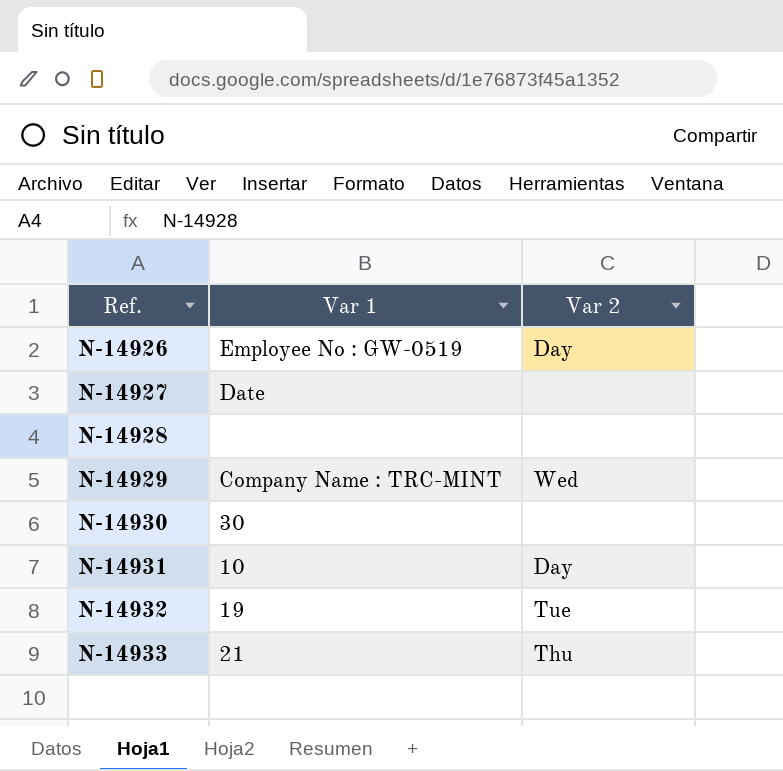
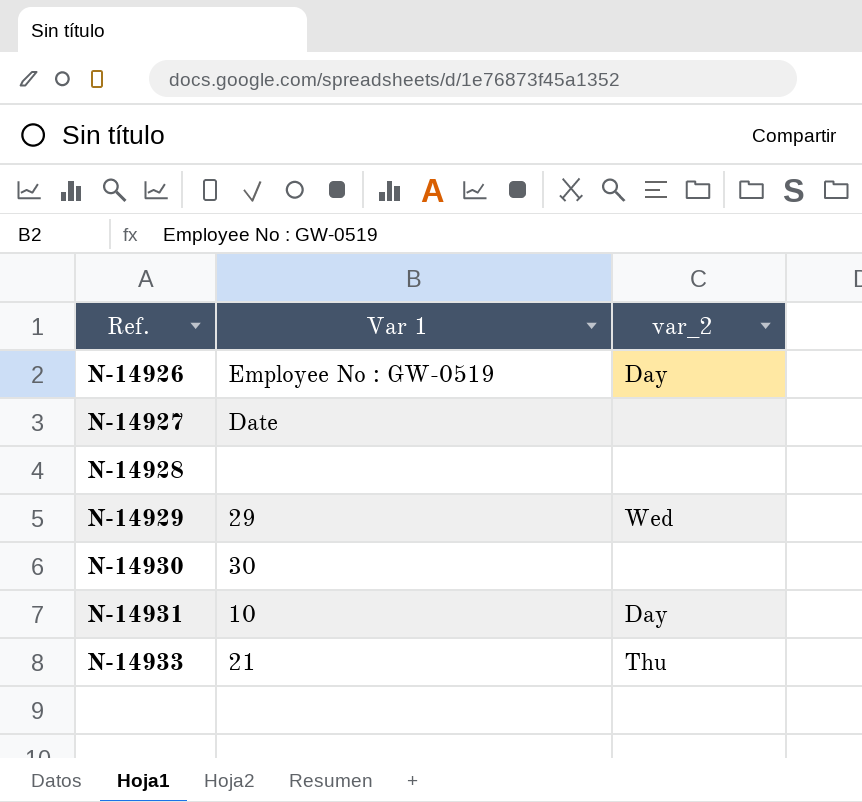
column name: Var 2 -> var_2
row N-14932: 19 | Tue -> none
N-14929 | Var 1: Company Name : TRC-MINT -> 29

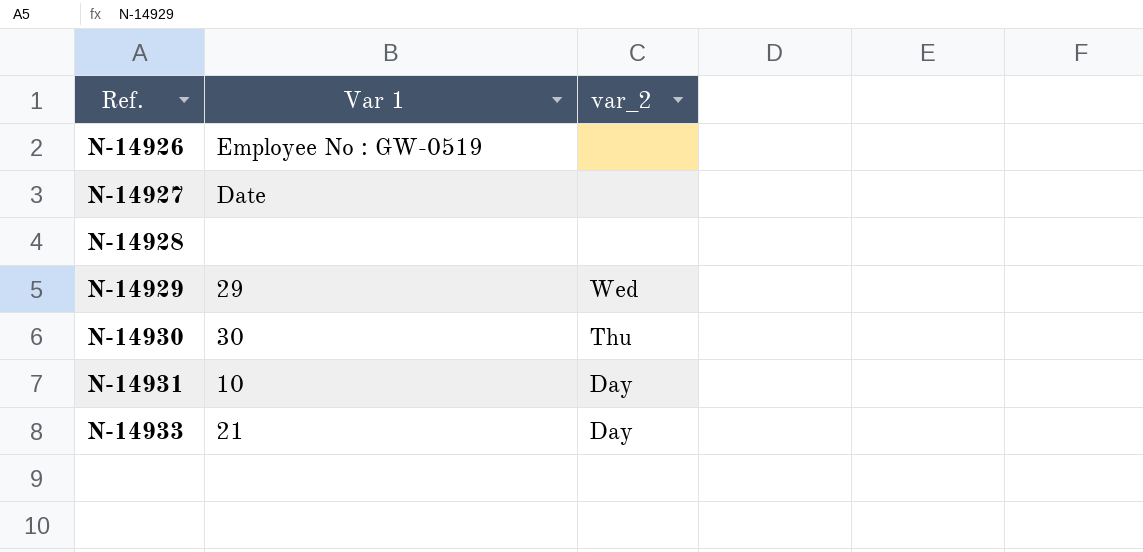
N-14926 | var_2: Day -> none
N-14930 | var_2: none -> Thu
N-14933 | var_2: Thu -> Day

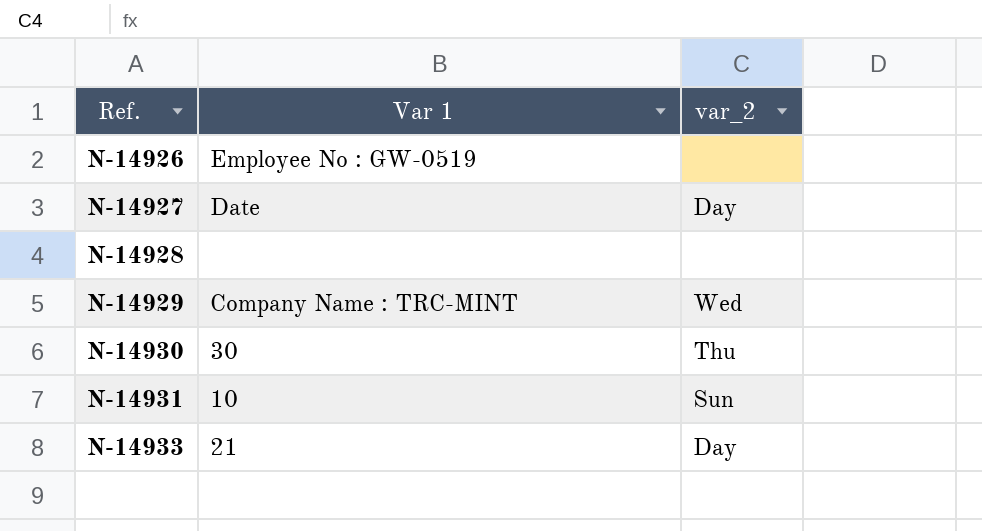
N-14927 | var_2: none -> Day
N-14929 | Var 1: 29 -> Company Name : TRC-MINT
N-14931 | var_2: Day -> Sun

